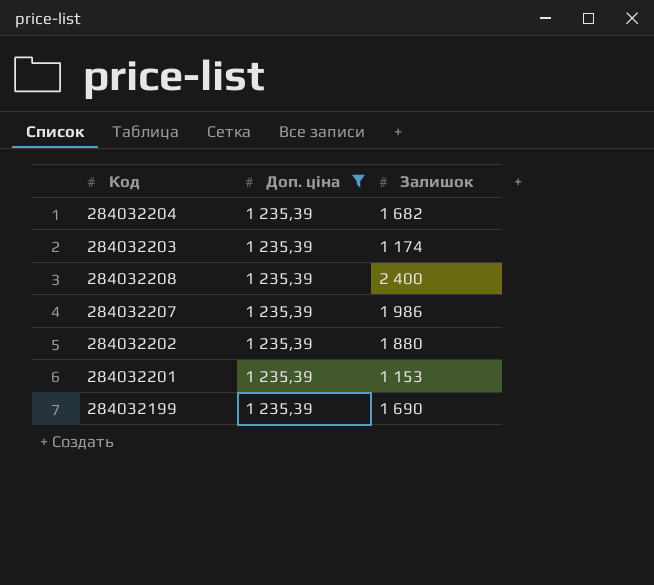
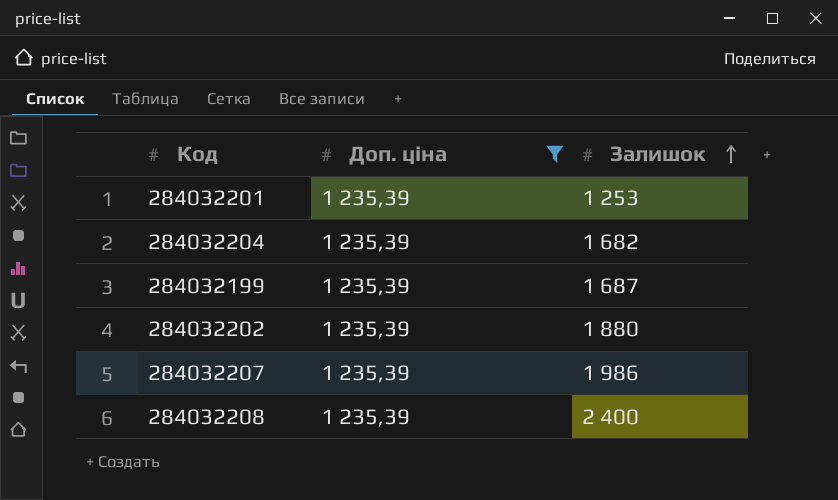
row order: none -> Залишок ascending
row 284032203: 1 235,39 | 1 174 -> none
284032201 | Залишок: 1 153 -> 1 253
284032199 | Залишок: 1 690 -> 1 687

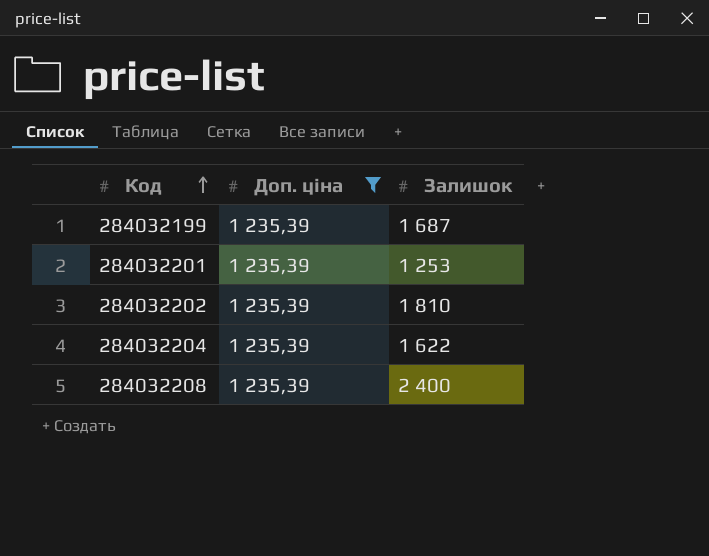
row order: Залишок ascending -> Код ascending
row 284032207: 1 235,39 | 1 986 -> none
284032202 | Залишок: 1 880 -> 1 810
284032204 | Залишок: 1 682 -> 1 622

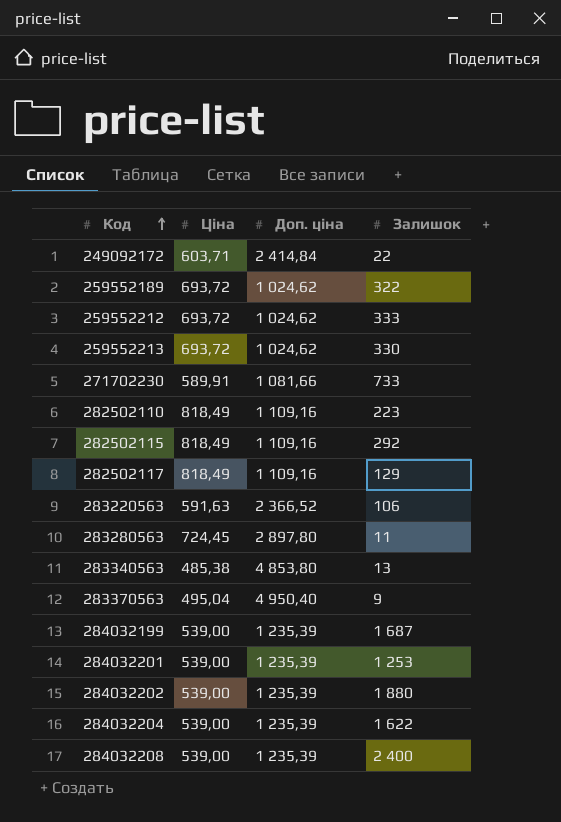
filter: Доп. ціна = 1 235,39 -> none
column Ціна | position: none -> 2
284032202 | Залишок: 1 810 -> 1 880

